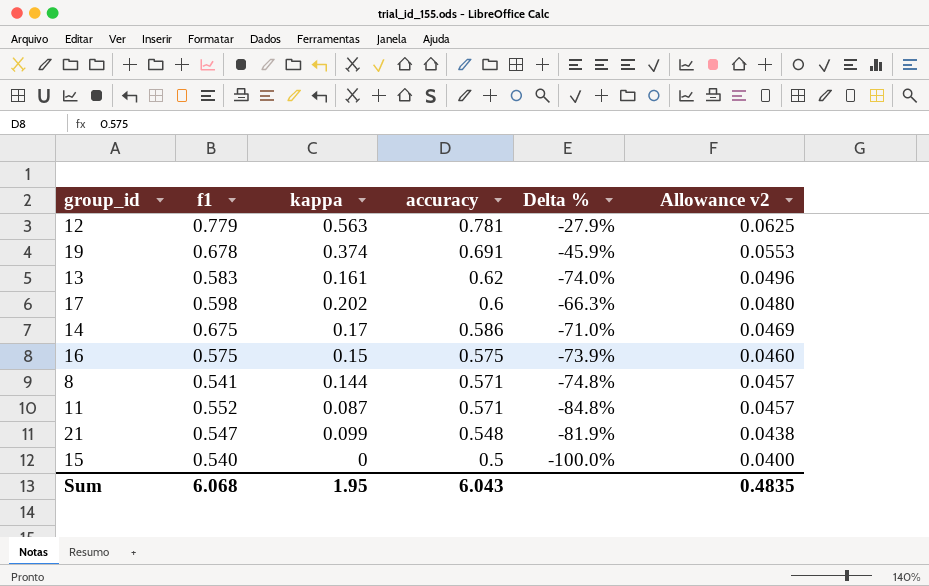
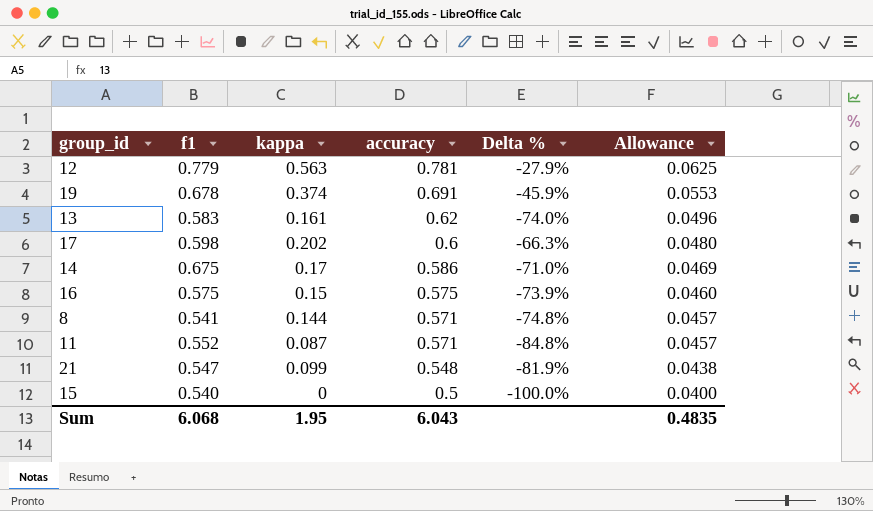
column name: Allowance v2 -> Allowance

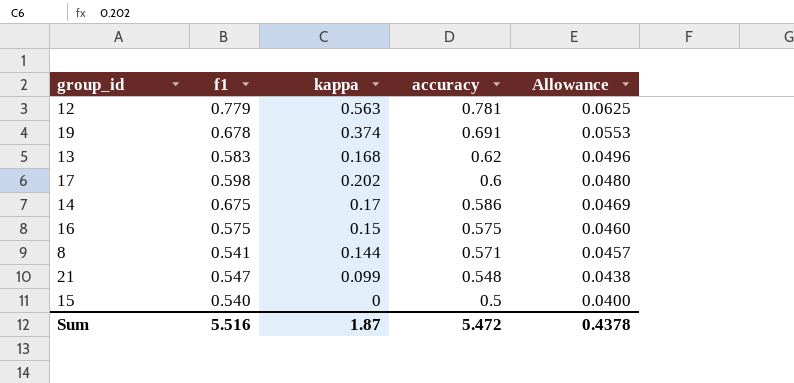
column Delta % | formula: ([kappa] - [accuracy]) / [accuracy] -> none
row 11: 0.552 | 0.087 | 0.571 | -84.8% | 0.0457 -> none
13 | kappa: 0.161 -> 0.168
Sum | f1: 6.068 -> 5.516
Sum | kappa: 1.95 -> 1.87
Sum | accuracy: 6.043 -> 5.472
Sum | Allowance: 0.4835 -> 0.4378

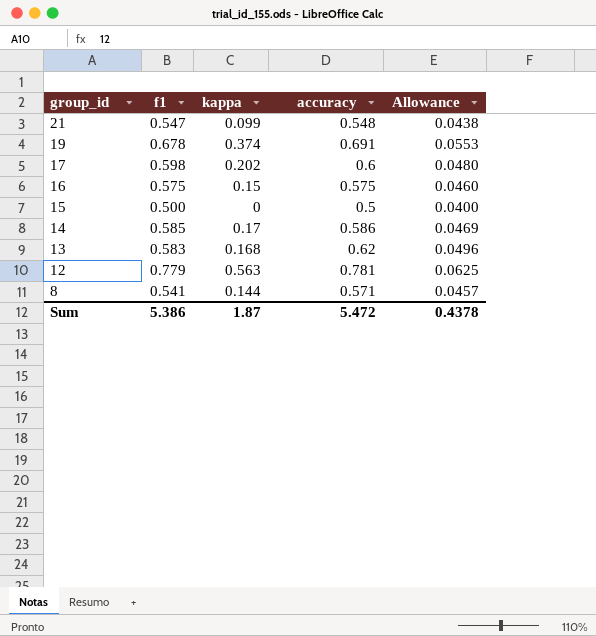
row order: accuracy descending -> group_id descending
15 | f1: 0.540 -> 0.500
14 | f1: 0.675 -> 0.585
Sum | f1: 5.516 -> 5.386

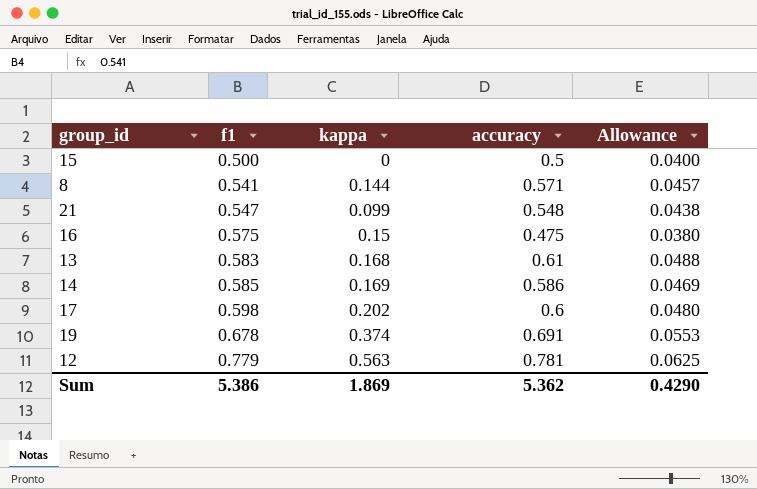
row order: group_id descending -> f1 ascending
16 | accuracy: 0.575 -> 0.475
16 | Allowance: 0.0460 -> 0.0380
13 | accuracy: 0.62 -> 0.61
13 | Allowance: 0.0496 -> 0.0488
14 | kappa: 0.17 -> 0.169
Sum | kappa: 1.87 -> 1.869
Sum | accuracy: 5.472 -> 5.362
Sum | Allowance: 0.4378 -> 0.4290

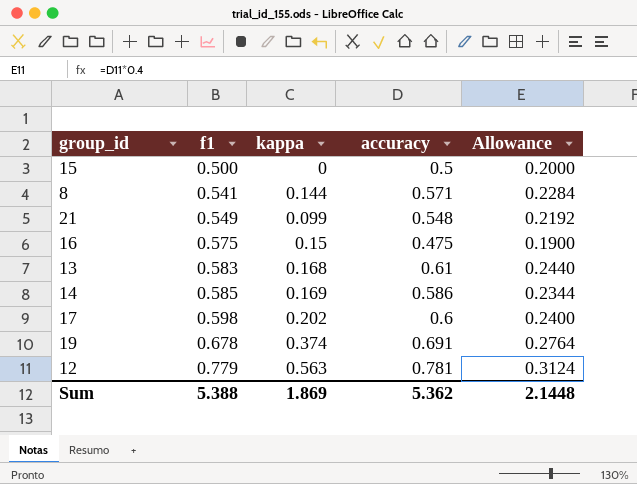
column Allowance | formula: [accuracy] * 0.08 -> [accuracy] * 0.4
21 | f1: 0.547 -> 0.549
Sum | f1: 5.386 -> 5.388
Sum | Allowance: 0.4290 -> 2.1448

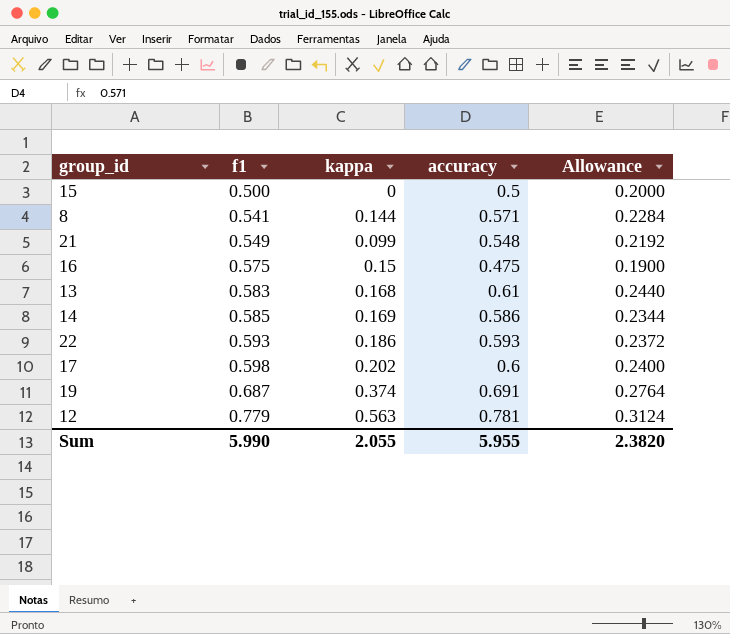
row 22: none -> 0.593 | 0.186 | 0.593 | 0.2372
19 | f1: 0.678 -> 0.687
Sum | f1: 5.388 -> 5.990
Sum | kappa: 1.869 -> 2.055
Sum | accuracy: 5.362 -> 5.955
Sum | Allowance: 2.1448 -> 2.3820

